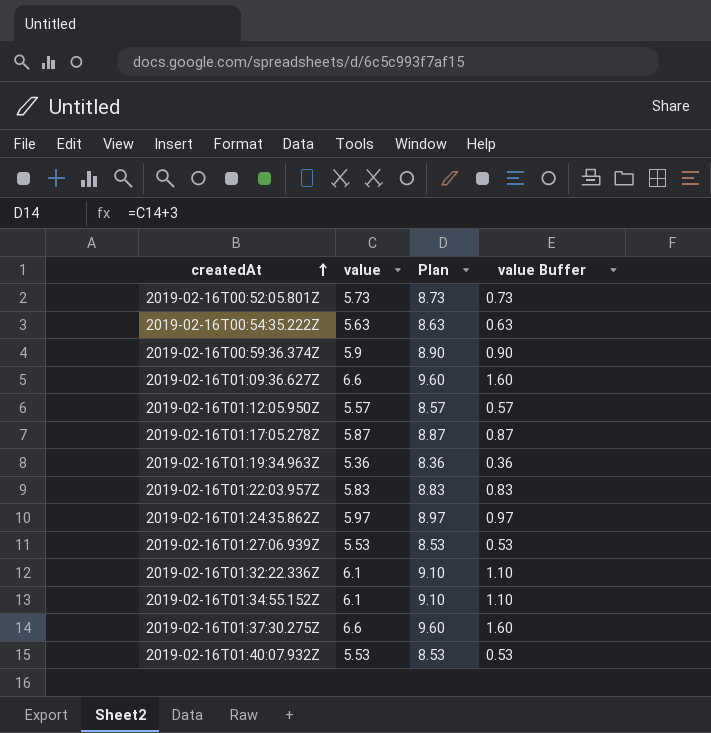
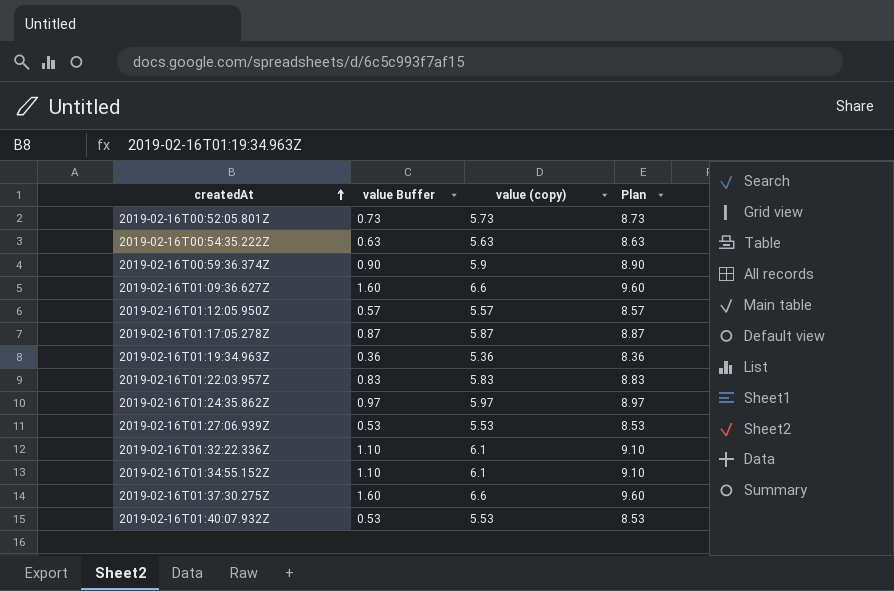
column value Buffer | position: 4 -> 2
column name: value -> value (copy)

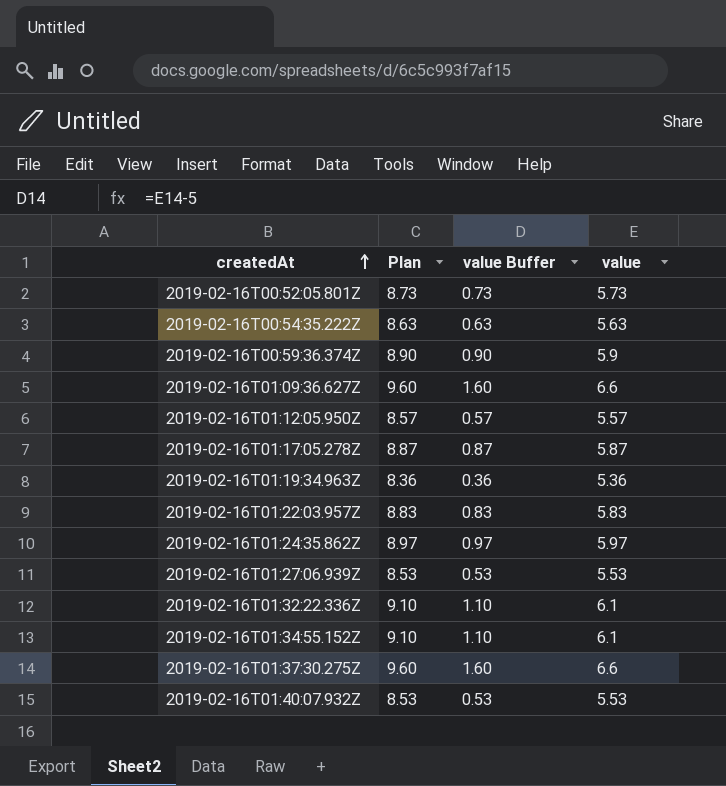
column Plan | position: 4 -> 2
column name: value (copy) -> value

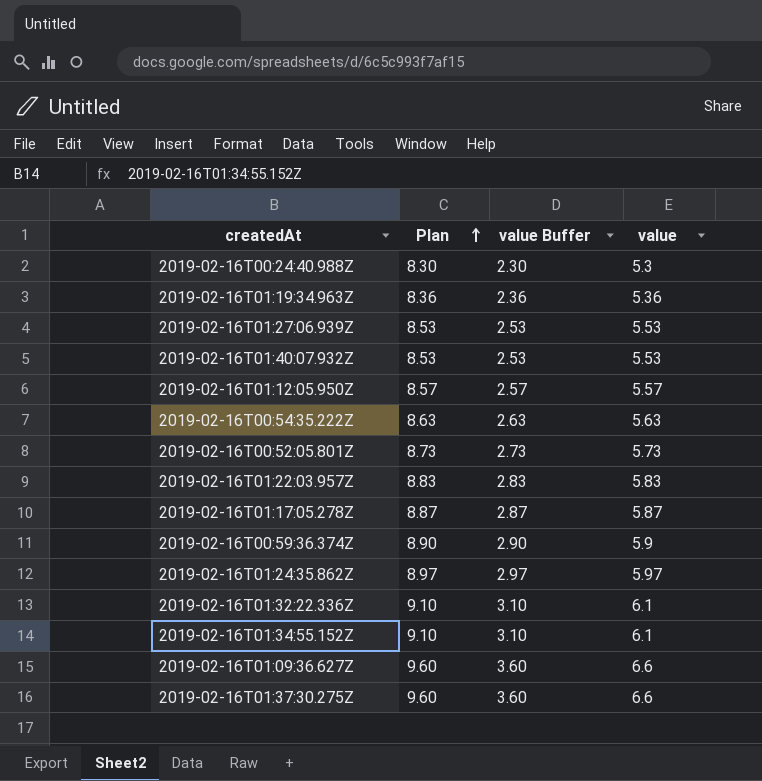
row order: createdAt ascending -> Plan ascending
column value Buffer | formula: [value] - 5 -> [value] - 3
row 2019-02-16T00:24:40.988Z: none -> 8.30 | 2.30 | 5.3

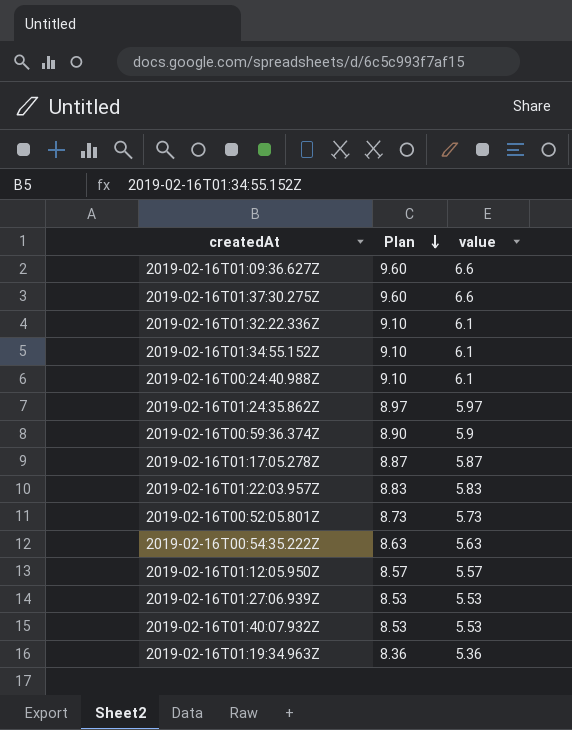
row order: Plan ascending -> Plan descending
column value Buffer | formula: [value] - 3 -> none
2019-02-16T00:24:40.988Z | Plan: 8.30 -> 9.10
2019-02-16T00:24:40.988Z | value: 5.3 -> 6.1

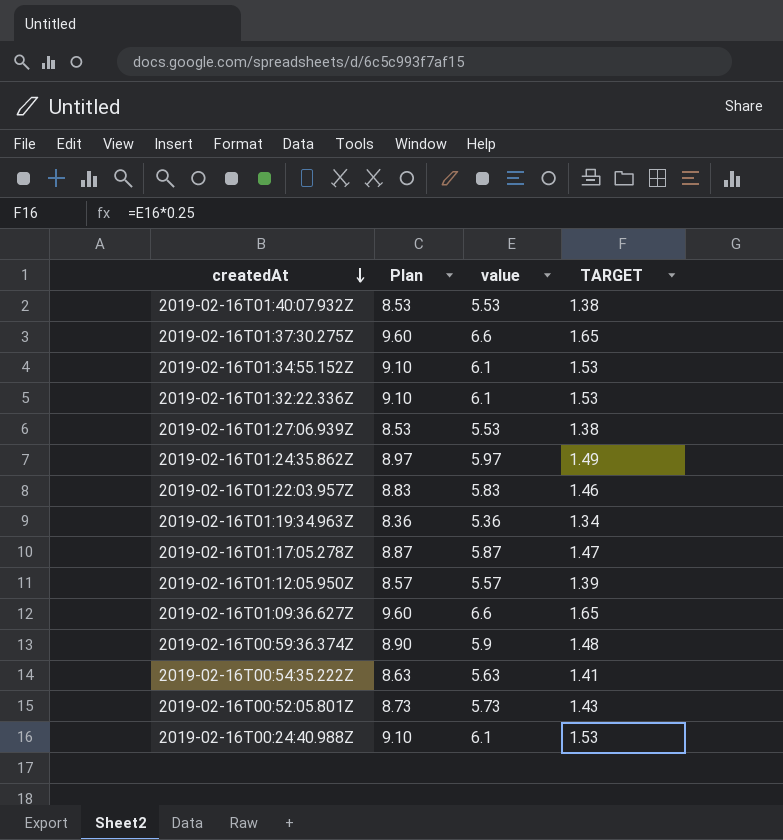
row order: Plan descending -> createdAt descending
column TARGET | formula: none -> [value] * 0.25

